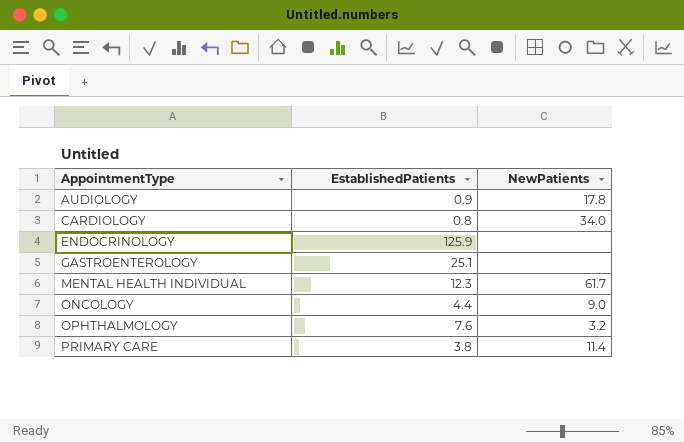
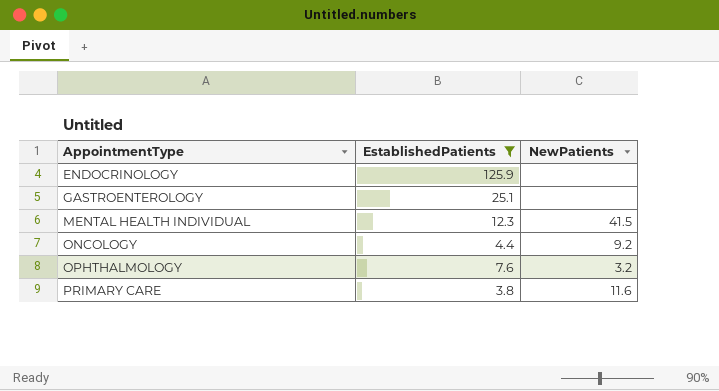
filter: none -> EstablishedPatients >= 3.8
MENTAL HEALTH INDIVIDUAL | NewPatients: 61.7 -> 41.5
ONCOLOGY | NewPatients: 9.0 -> 9.2
PRIMARY CARE | NewPatients: 11.4 -> 11.6

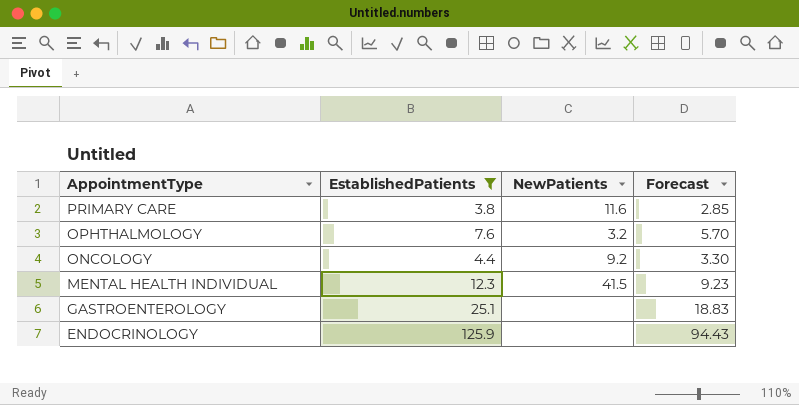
row order: AppointmentType ascending -> AppointmentType descending
column Forecast | formula: none -> [EstablishedPatients] * 0.75

